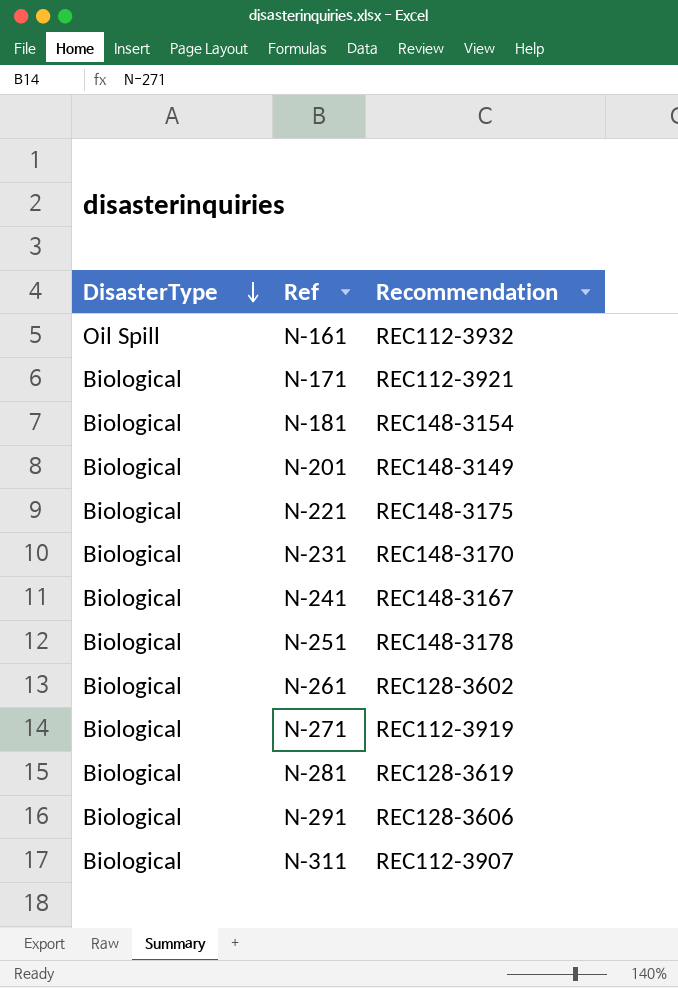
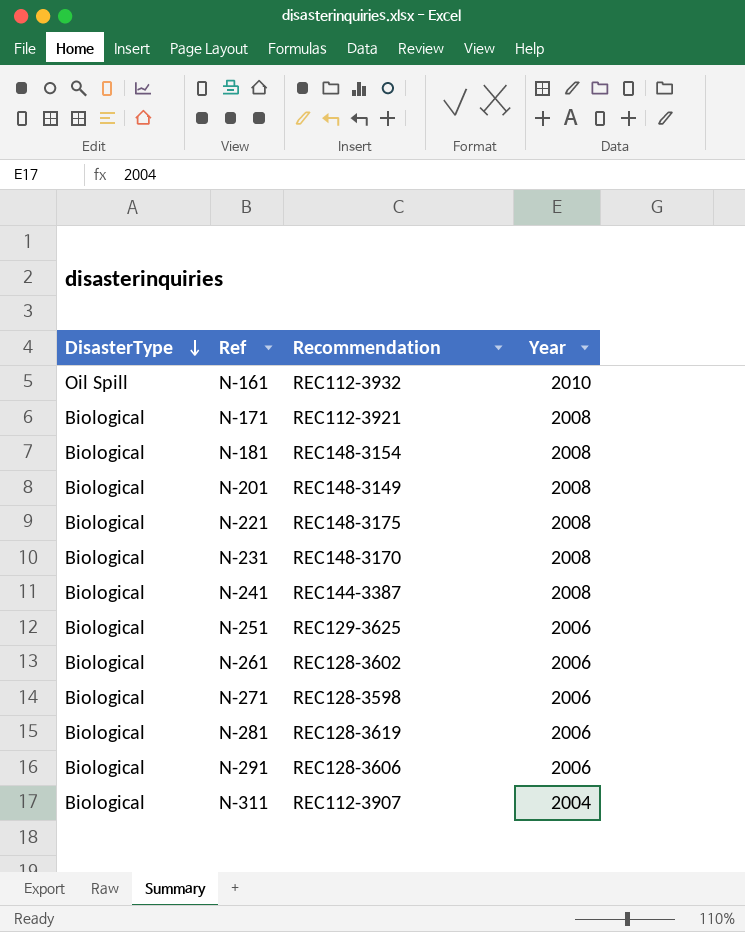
column Year | position: none -> 4
N-241 | Recommendation: REC148-3167 -> REC144-3387
N-251 | Recommendation: REC148-3178 -> REC129-3625
N-271 | Recommendation: REC112-3919 -> REC128-3598

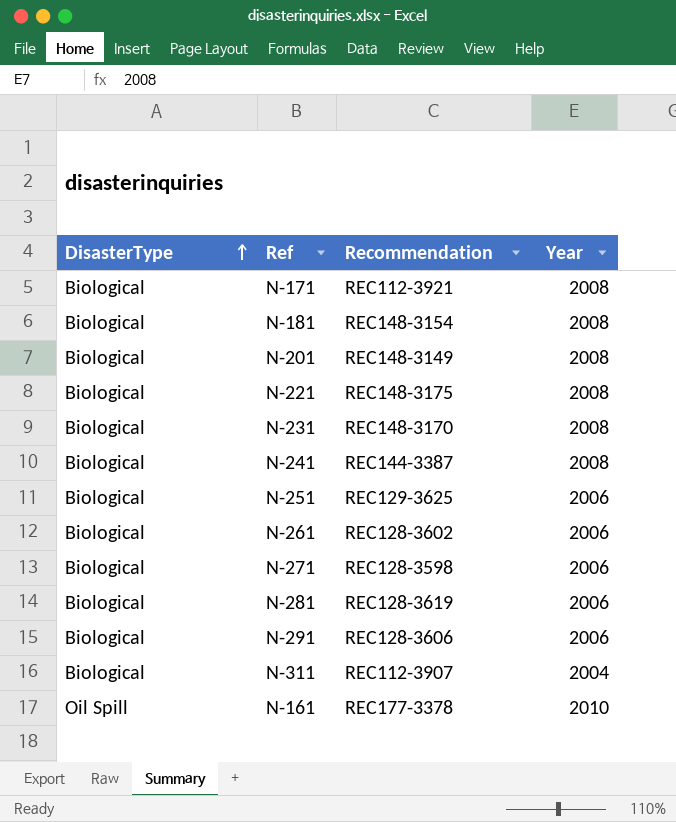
row order: DisasterType descending -> DisasterType ascending
N-161 | Recommendation: REC112-3932 -> REC177-3378

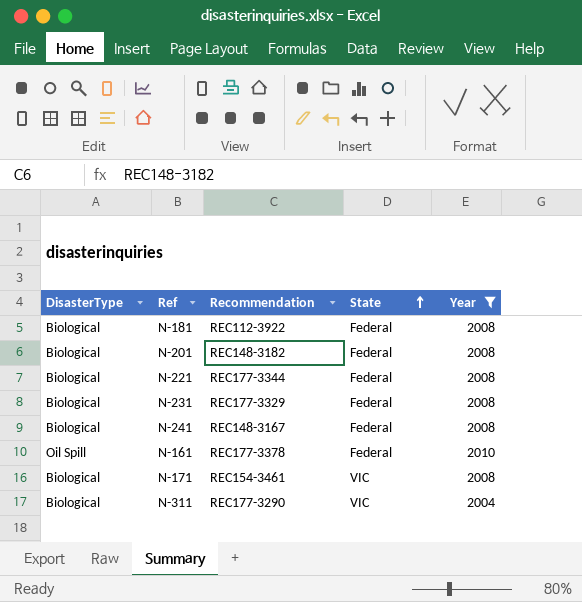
filter: none -> Year != 2006
row order: DisasterType ascending -> State ascending
column State | position: none -> 4
N-181 | Recommendation: REC148-3154 -> REC112-3922
N-201 | Recommendation: REC148-3149 -> REC148-3182
N-221 | Recommendation: REC148-3175 -> REC177-3344
N-231 | Recommendation: REC148-3170 -> REC177-3329
N-241 | Recommendation: REC144-3387 -> REC148-3167
N-171 | Recommendation: REC112-3921 -> REC154-3461
N-311 | Recommendation: REC112-3907 -> REC177-3290

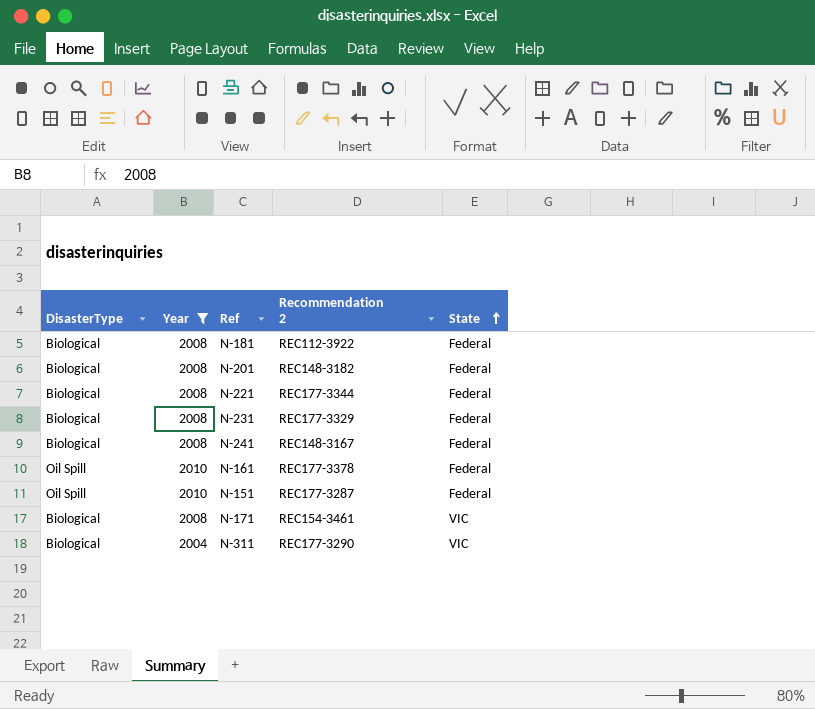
column Year | position: 5 -> 2
column name: Recommendation -> Recommendation 2
row N-151: none -> Oil Spill | 2010 | REC177-3287 | Federal

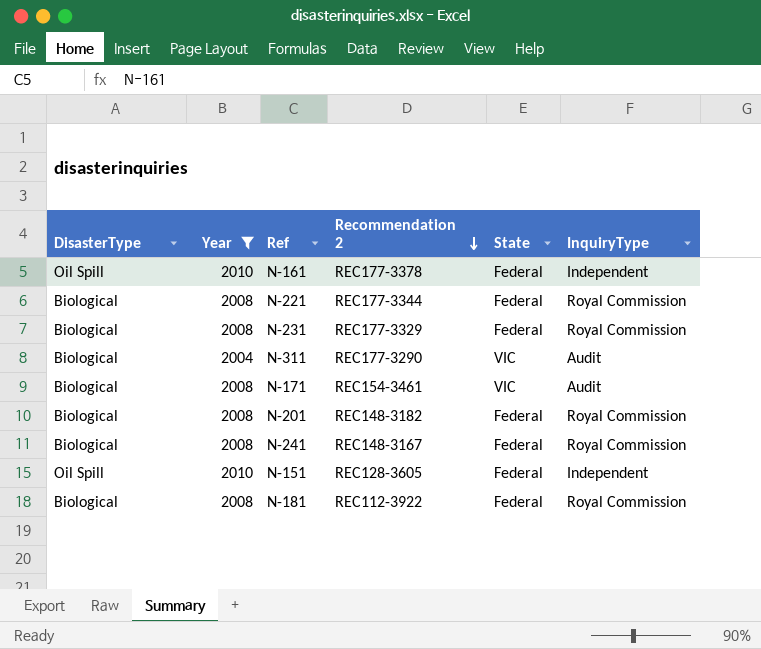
row order: State ascending -> Recommendation 2 descending
column InquiryType | position: none -> 6
N-151 | Recommendation 2: REC177-3287 -> REC128-3605

